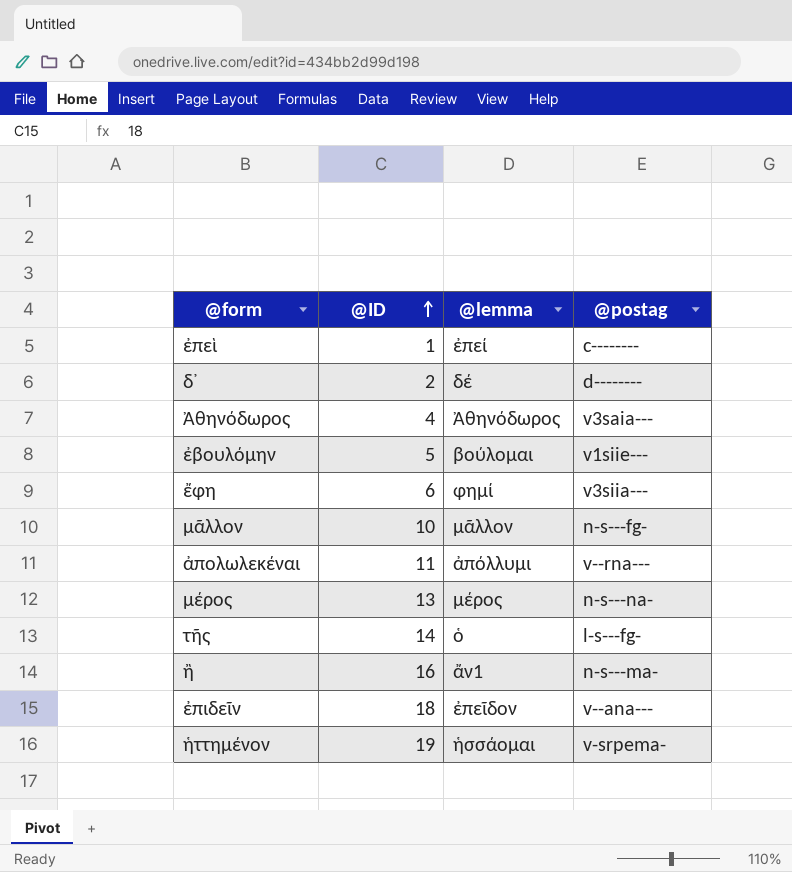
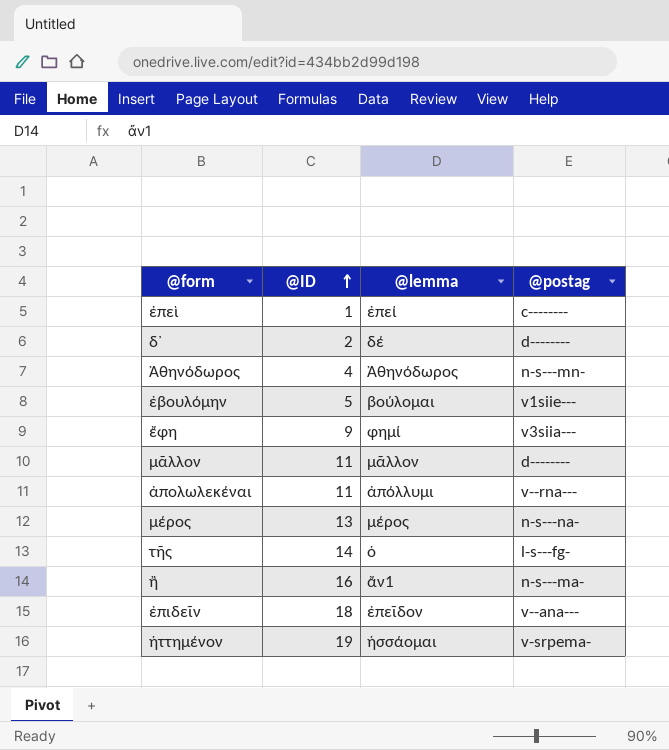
Ἀθηνόδωρος | @postag: v3saia--- -> n-s---mn-
ἔφη | @ID: 6 -> 9
μᾶλλον | @ID: 10 -> 11
μᾶλλον | @postag: n-s---fg- -> d--------

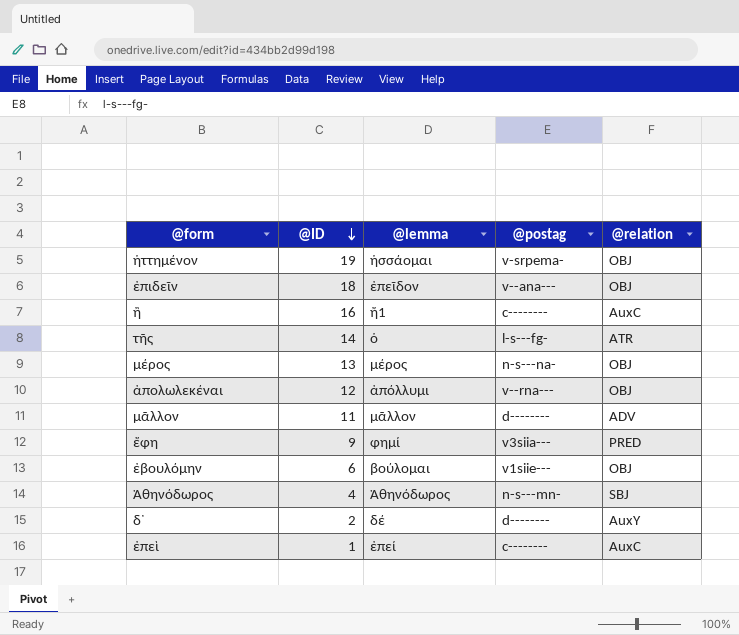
row order: @ID ascending -> @ID descending
column @relation | position: none -> 5
ἢ | @lemma: ἄν1 -> ἤ1
ἢ | @postag: n-s---ma- -> c--------
ἀπολωλεκέναι | @ID: 11 -> 12
ἐβουλόμην | @ID: 5 -> 6

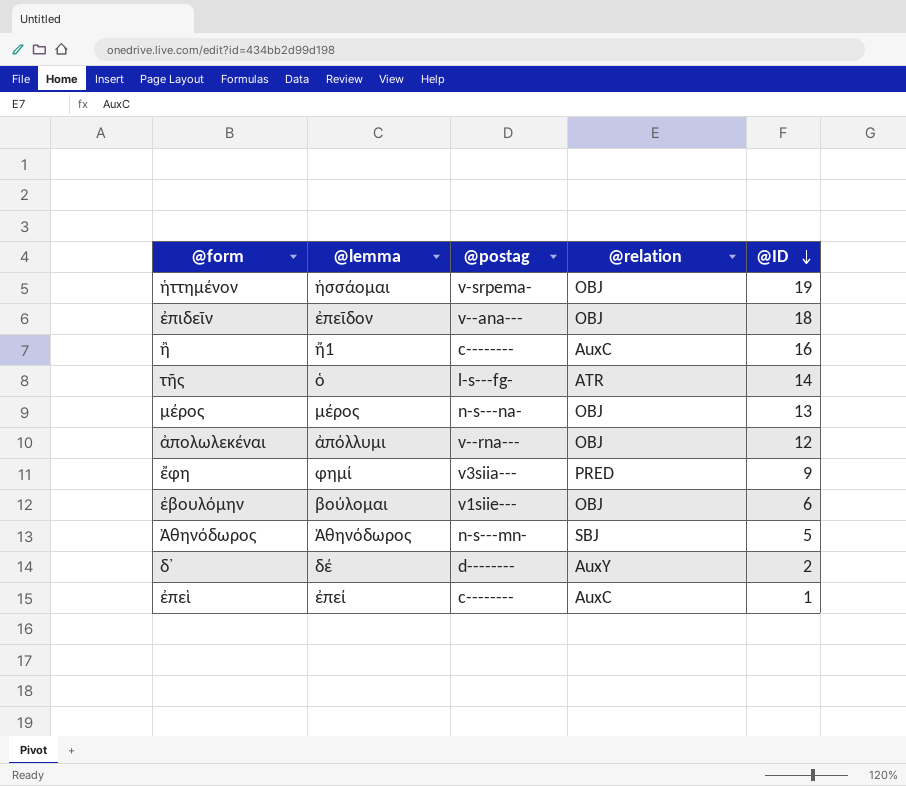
column @ID | position: 2 -> 5
row μᾶλλον: 11 | μᾶλλον | d-------- | ADV -> none
Ἀθηνόδωρος | @ID: 4 -> 5

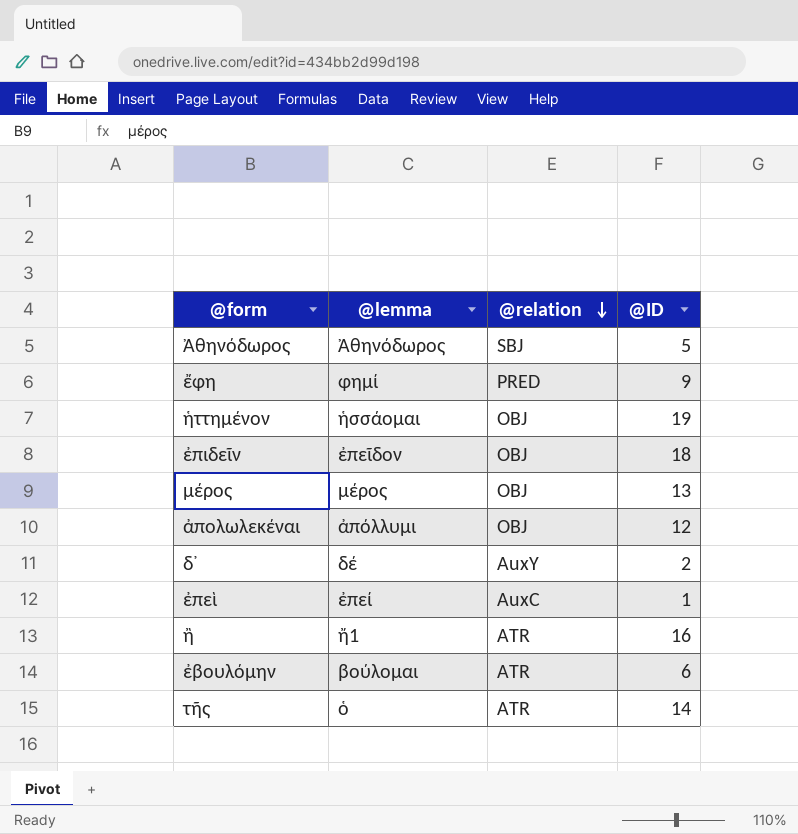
row order: @ID descending -> @relation descending
column @postag | position: 3 -> none
ἢ | @relation: AuxC -> ATR
ἐβουλόμην | @relation: OBJ -> ATR

